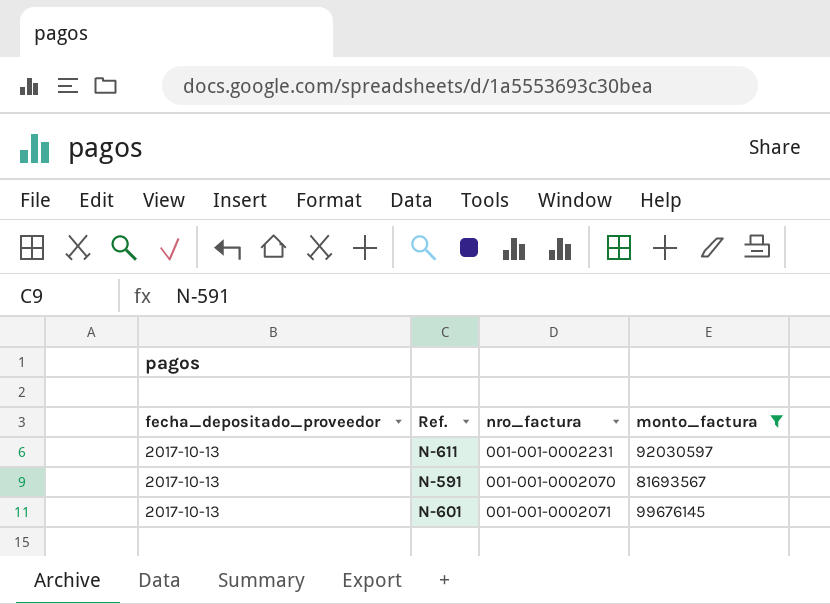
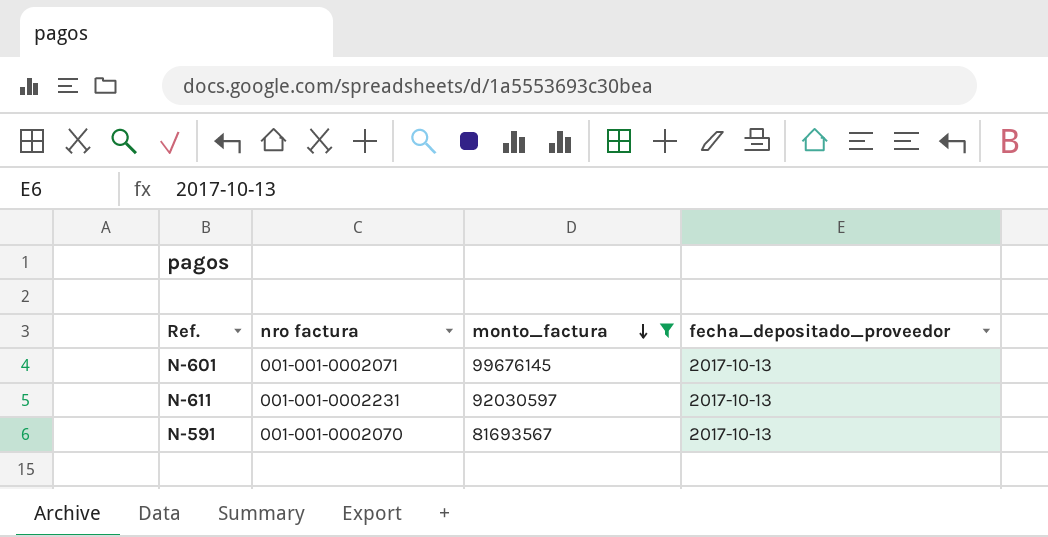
row order: none -> monto_factura descending
column name: nro_factura -> nro factura
column fecha_depositado_proveedor | position: 1 -> 4

